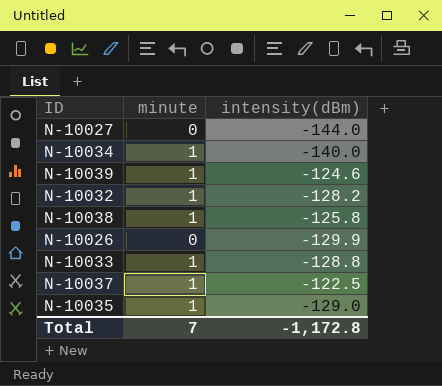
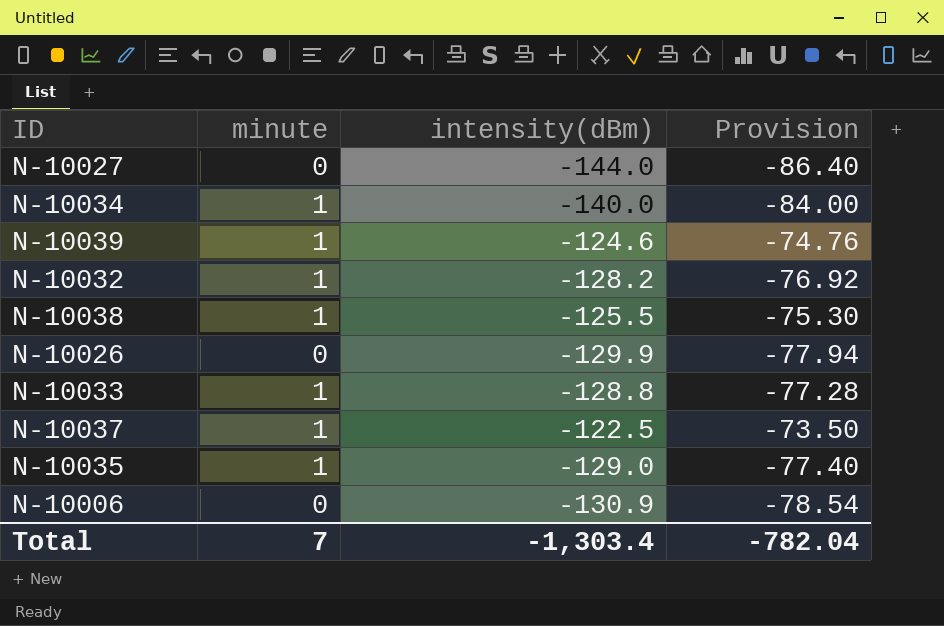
column Provision | formula: none -> [intensity(dBm)] * 0.6
N-10038 | intensity(dBm): -125.8 -> -125.5
row N-10006: none -> 0 | -130.9 | -78.54
Total | intensity(dBm): -1,172.8 -> -1,303.4

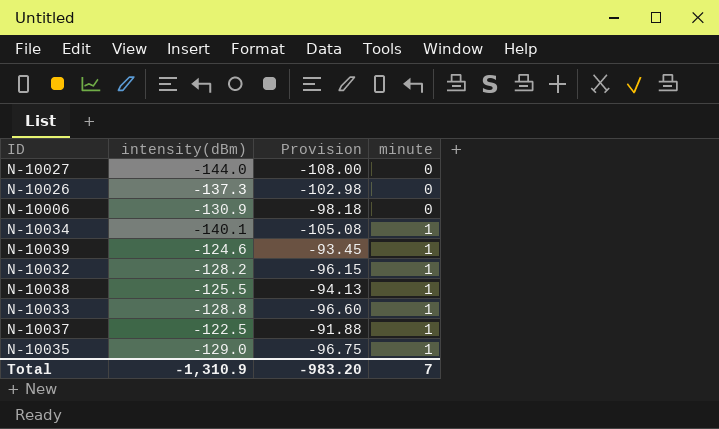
row order: none -> minute ascending
column Provision | formula: [intensity(dBm)] * 0.6 -> [intensity(dBm)] * 0.75
column minute | position: 2 -> 4
N-10026 | intensity(dBm): -129.9 -> -137.3
N-10034 | intensity(dBm): -140.0 -> -140.1
Total | intensity(dBm): -1,303.4 -> -1,310.9
Total | Provision: -782.04 -> -983.20

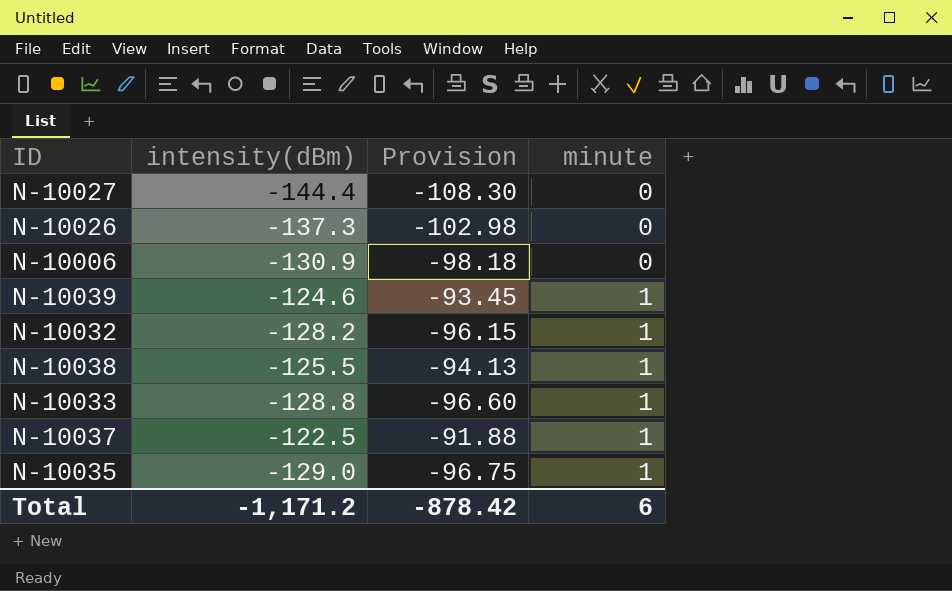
row N-10034: -140.1 | -105.08 | 1 -> none
N-10027 | intensity(dBm): -144.0 -> -144.4
N-10027 | Provision: -108.00 -> -108.30
Total | intensity(dBm): -1,310.9 -> -1,171.2
Total | Provision: -983.20 -> -878.42
Total | minute: 7 -> 6

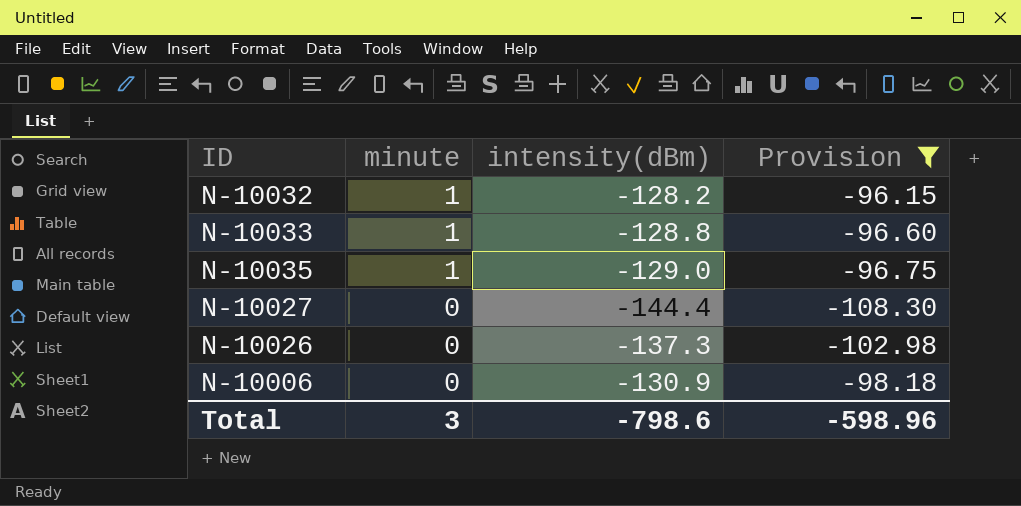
filter: none -> Provision <= -96.15
row order: minute ascending -> minute descending
column minute | position: 4 -> 2
Total | minute: 6 -> 3
Total | intensity(dBm): -1,171.2 -> -798.6
Total | Provision: -878.42 -> -598.96

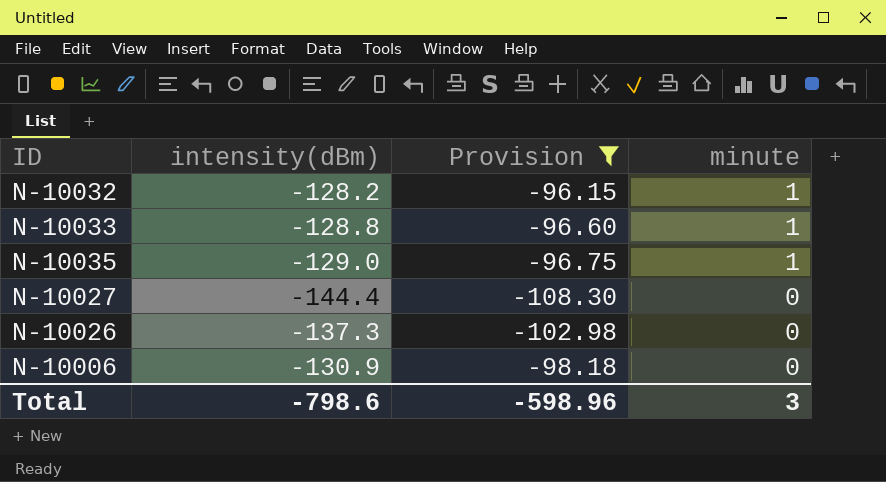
column minute | position: 2 -> 4

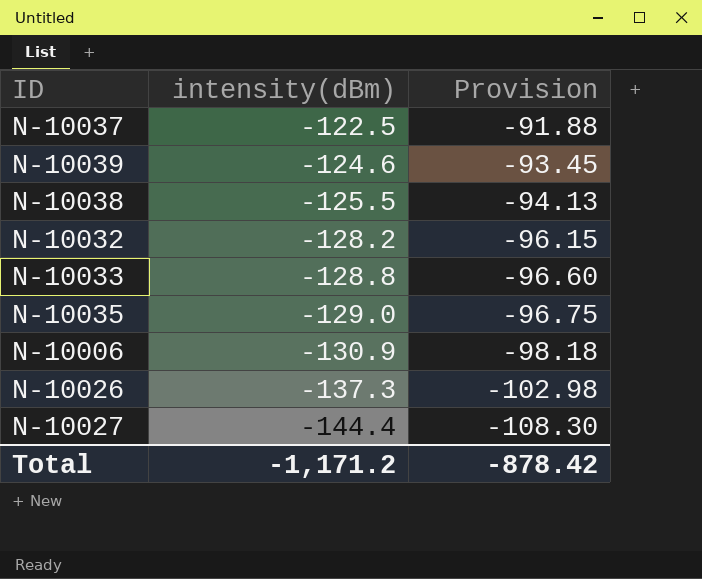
filter: Provision <= -96.15 -> none
row order: minute descending -> intensity(dBm) descending
column minute | position: 4 -> none
Total | intensity(dBm): -798.6 -> -1,171.2
Total | Provision: -598.96 -> -878.42

